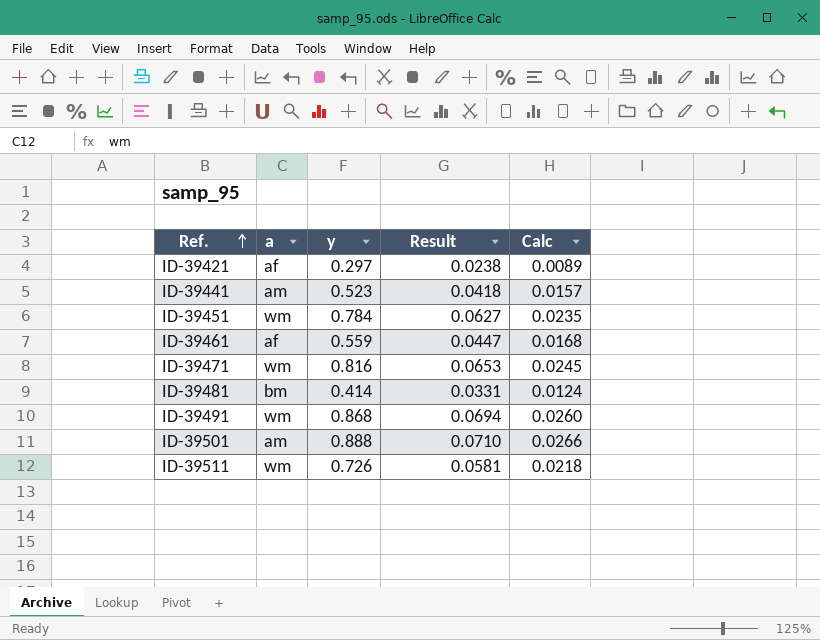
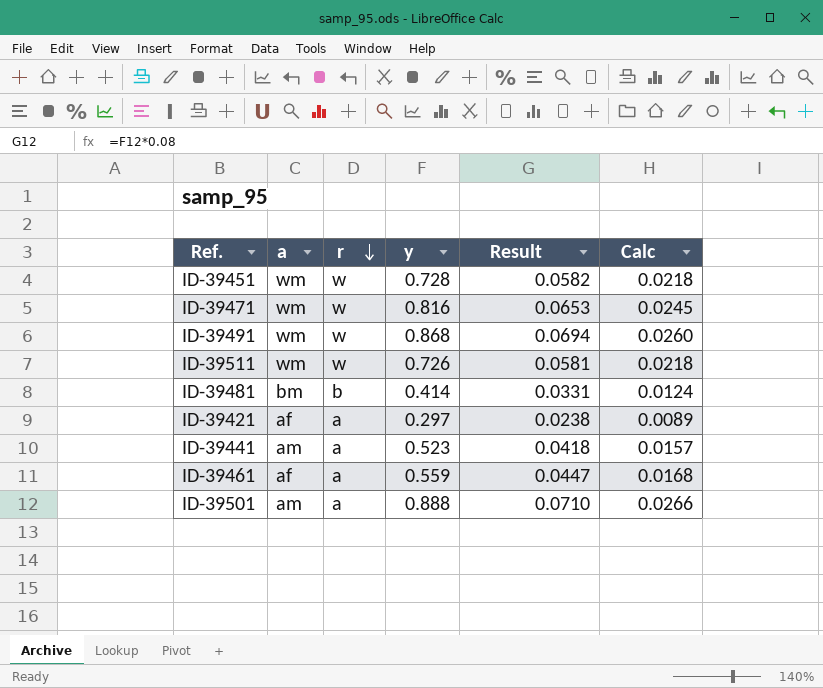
row order: Ref. ascending -> r descending
column r | position: none -> 3
ID-39451 | y: 0.784 -> 0.728
ID-39451 | Result: 0.0627 -> 0.0582
ID-39451 | Calc: 0.0235 -> 0.0218

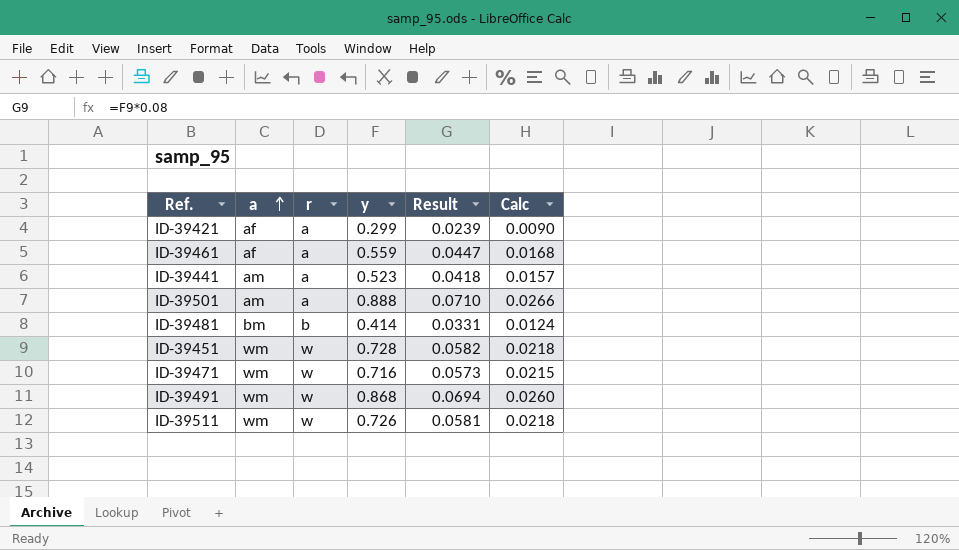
row order: r descending -> a ascending
ID-39421 | y: 0.297 -> 0.299
ID-39421 | Result: 0.0238 -> 0.0239
ID-39421 | Calc: 0.0089 -> 0.0090
ID-39471 | y: 0.816 -> 0.716
ID-39471 | Result: 0.0653 -> 0.0573
ID-39471 | Calc: 0.0245 -> 0.0215

